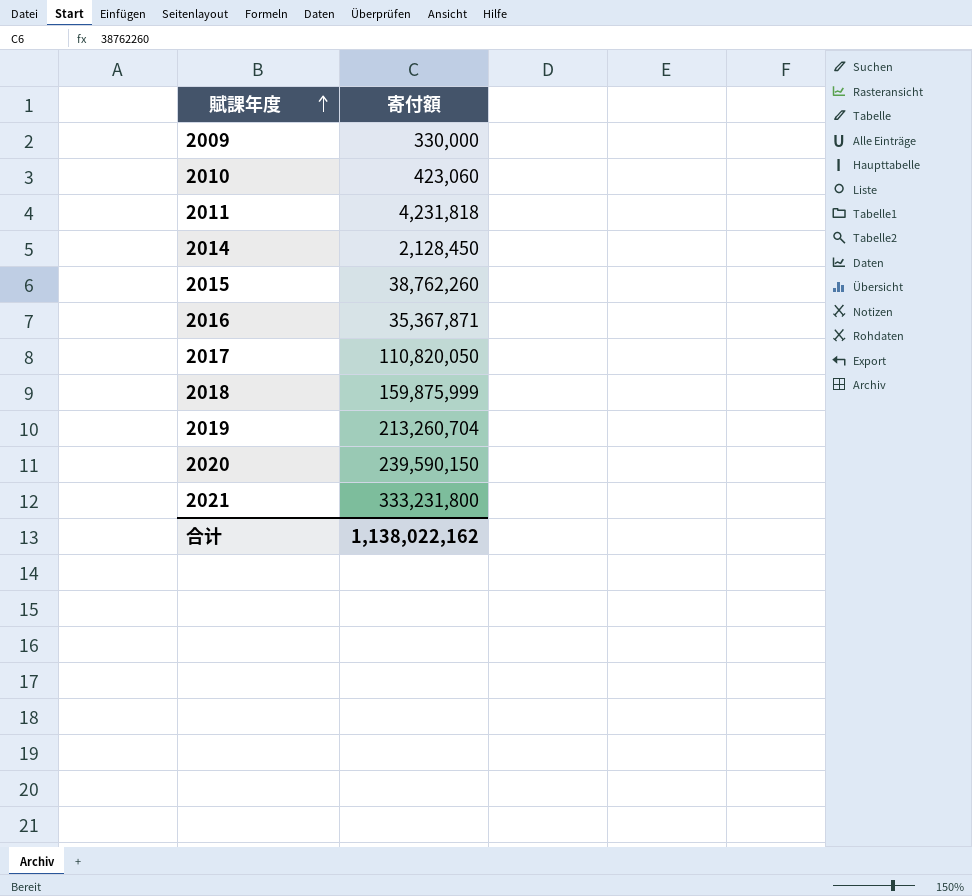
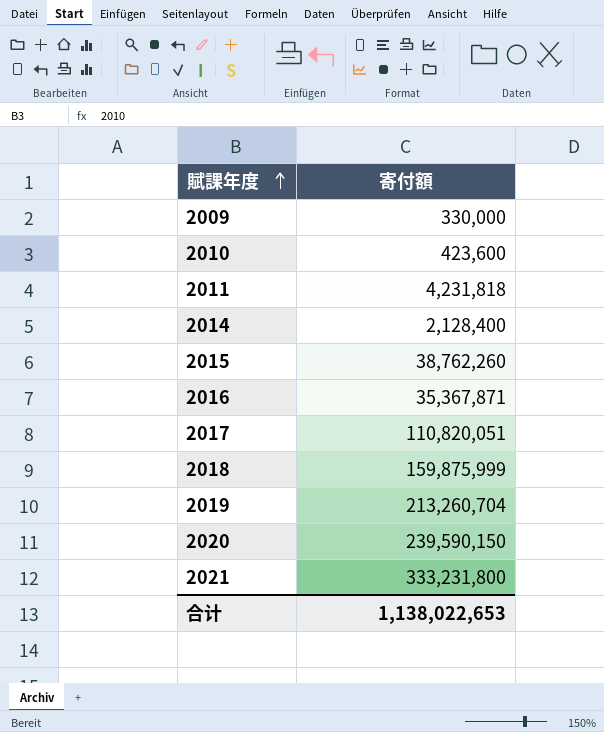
2010 | 寄付額: 423,060 -> 423,600
2014 | 寄付額: 2,128,450 -> 2,128,400
2017 | 寄付額: 110,820,050 -> 110,820,051
合计 | 寄付額: 1,138,022,162 -> 1,138,022,653

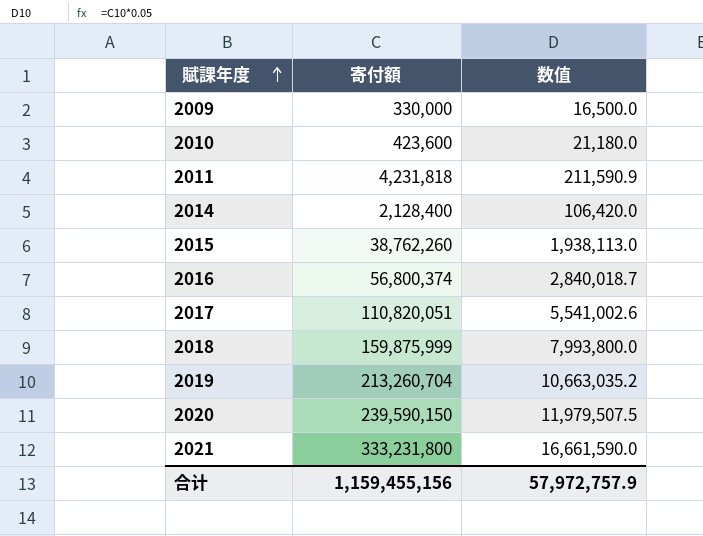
column 数值 | formula: none -> [寄付額] * 0.05
2016 | 寄付額: 35,367,871 -> 56,800,374
合计 | 寄付額: 1,138,022,653 -> 1,159,455,156

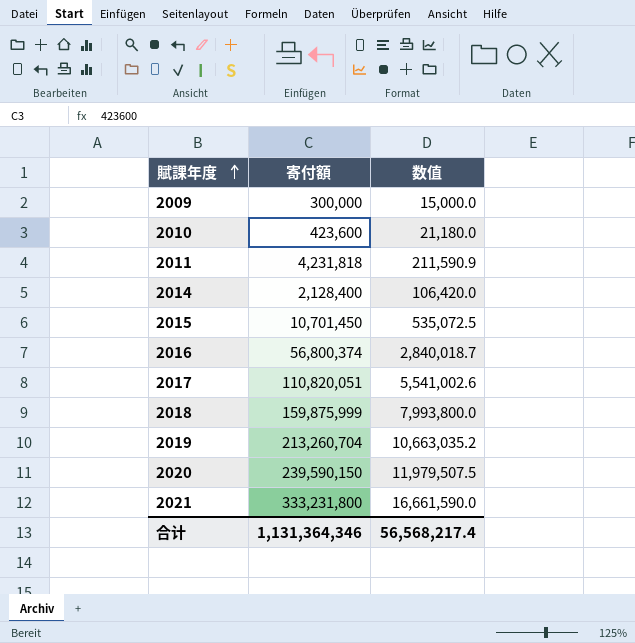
2009 | 寄付額: 330,000 -> 300,000
2009 | 数值: 16,500.0 -> 15,000.0
2015 | 寄付額: 38,762,260 -> 10,701,450
2015 | 数值: 1,938,113.0 -> 535,072.5
合计 | 寄付額: 1,159,455,156 -> 1,131,364,346
合计 | 数值: 57,972,757.9 -> 56,568,217.4

